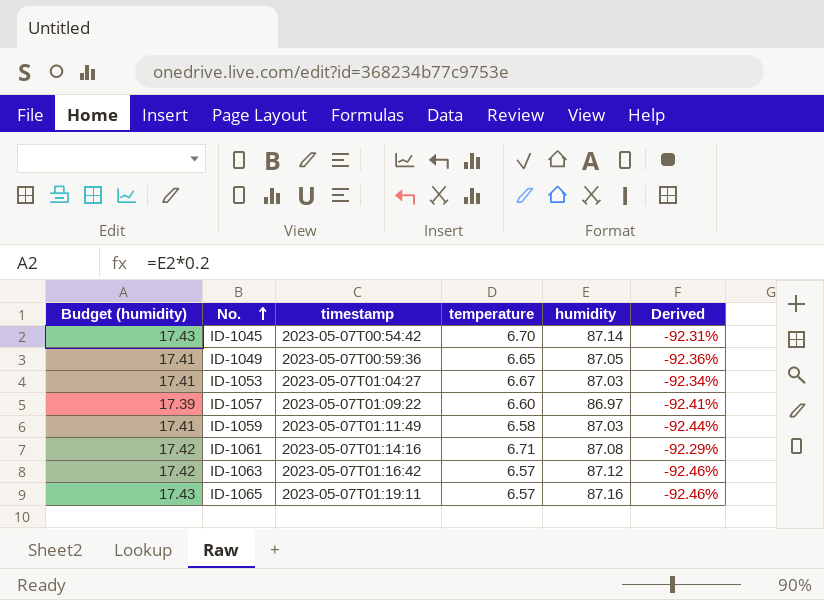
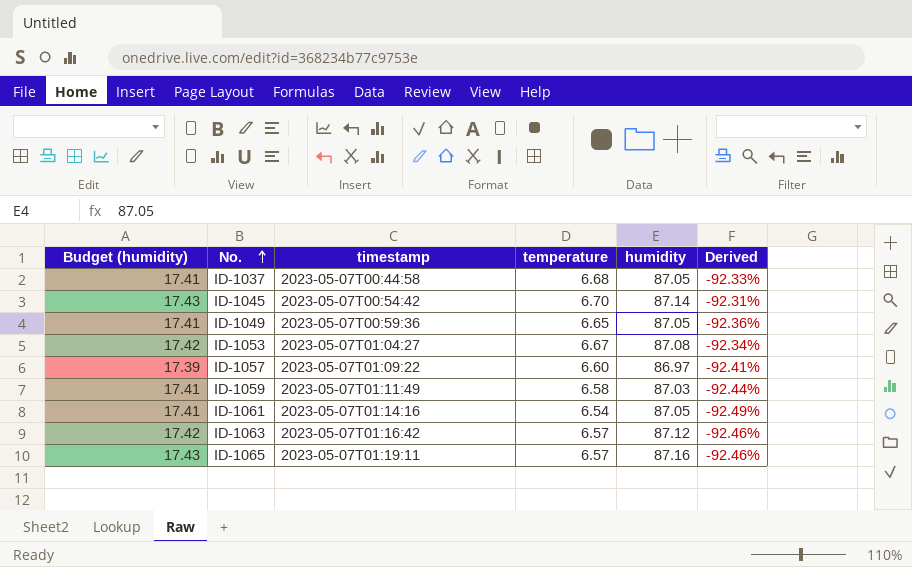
row ID-1037: none -> 17.41 | 2023-05-07T00:44:58 | 6.68 | 87.05 | -92.33%
ID-1053 | Budget (humidity): 17.41 -> 17.42
ID-1053 | humidity: 87.03 -> 87.08
ID-1061 | Budget (humidity): 17.42 -> 17.41
ID-1061 | temperature: 6.71 -> 6.54
ID-1061 | humidity: 87.08 -> 87.05
ID-1061 | Derived: -92.29% -> -92.49%

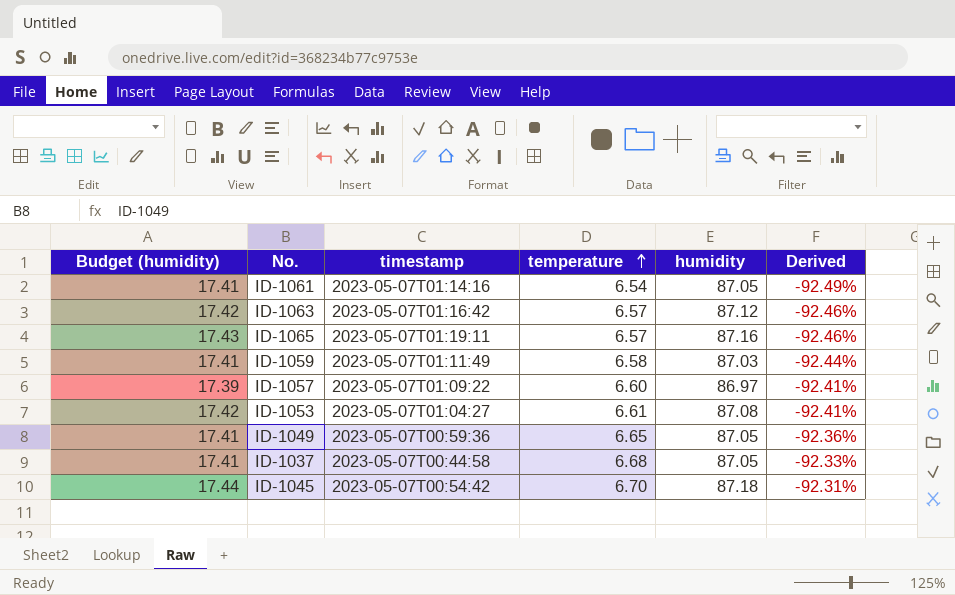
row order: No. ascending -> temperature ascending
ID-1053 | temperature: 6.67 -> 6.61
ID-1053 | Derived: -92.34% -> -92.41%
ID-1045 | Budget (humidity): 17.43 -> 17.44
ID-1045 | humidity: 87.14 -> 87.18

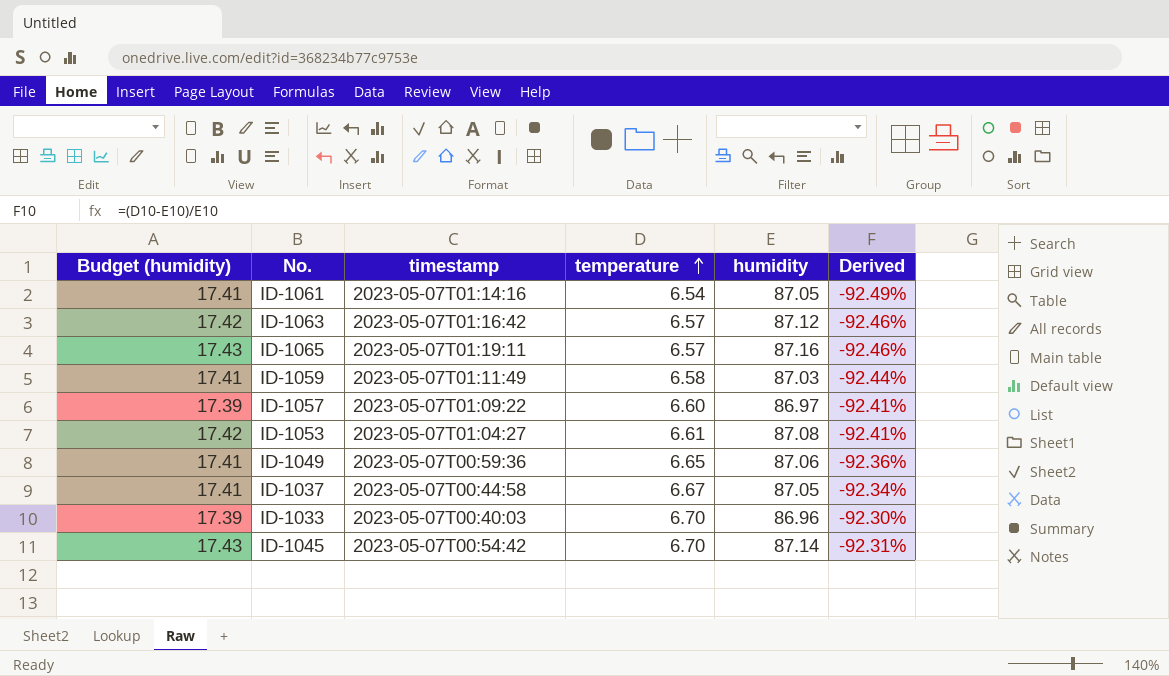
ID-1049 | humidity: 87.05 -> 87.06
ID-1037 | temperature: 6.68 -> 6.67
ID-1037 | Derived: -92.33% -> -92.34%
row ID-1033: none -> 17.39 | 2023-05-07T00:40:03 | 6.70 | 86.96 | -92.30%
ID-1045 | Budget (humidity): 17.44 -> 17.43
ID-1045 | humidity: 87.18 -> 87.14

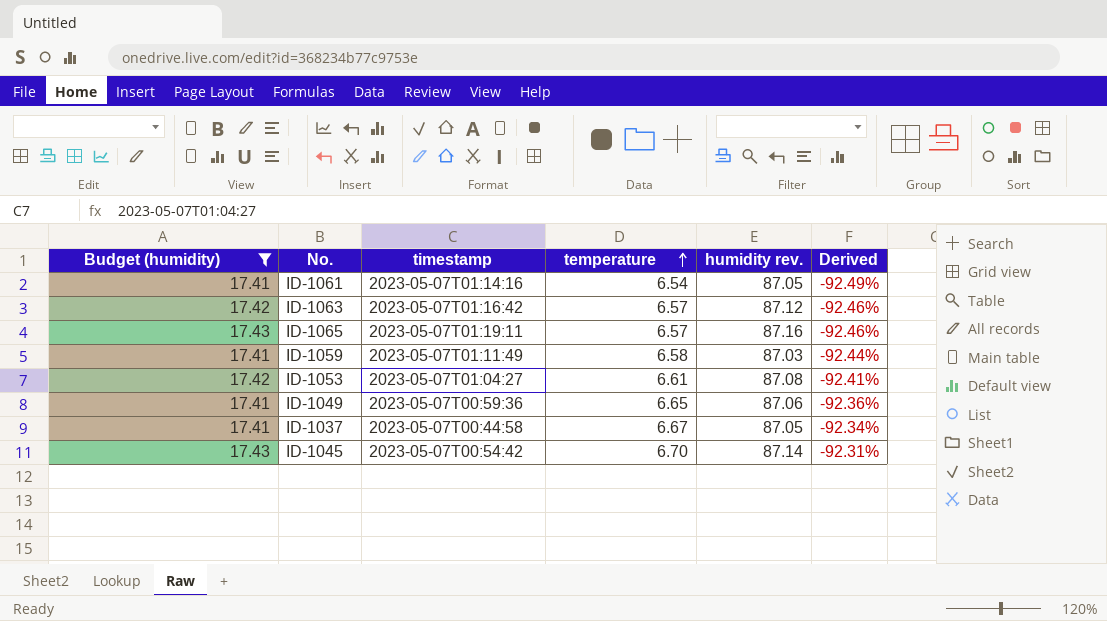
filter: none -> Budget (humidity) != 17.39
column name: humidity -> humidity rev.

